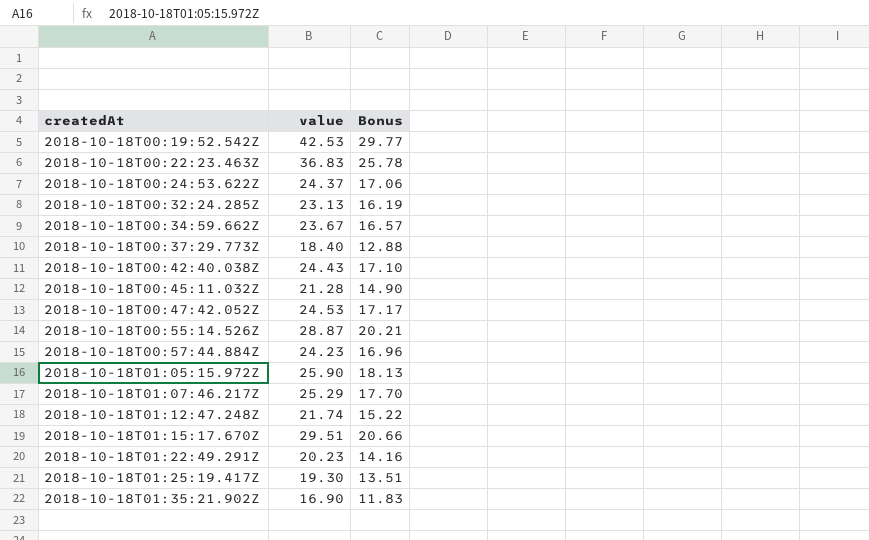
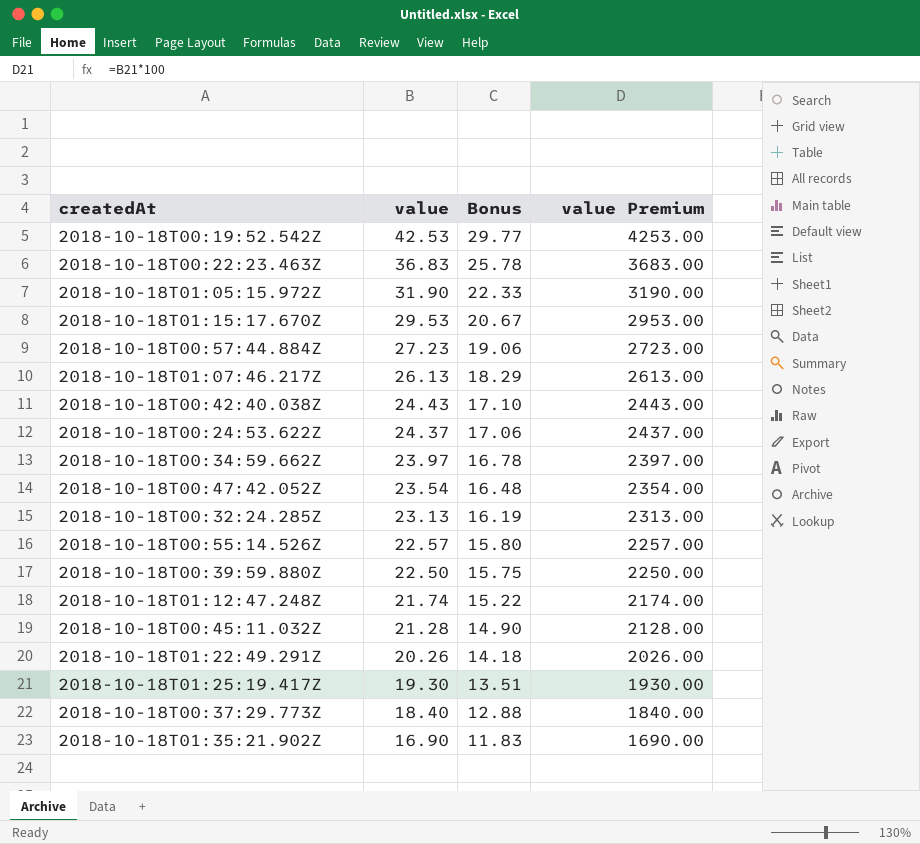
row order: createdAt ascending -> value descending
column value Premium | formula: none -> [value] * 100
2018-10-18T01:05:15.972Z | value: 25.90 -> 31.90
2018-10-18T01:05:15.972Z | Bonus: 18.13 -> 22.33
2018-10-18T01:15:17.670Z | value: 29.51 -> 29.53
2018-10-18T01:15:17.670Z | Bonus: 20.66 -> 20.67
2018-10-18T00:57:44.884Z | value: 24.23 -> 27.23
2018-10-18T00:57:44.884Z | Bonus: 16.96 -> 19.06
2018-10-18T01:07:46.217Z | value: 25.29 -> 26.13
2018-10-18T01:07:46.217Z | Bonus: 17.70 -> 18.29
2018-10-18T00:34:59.662Z | value: 23.67 -> 23.97
2018-10-18T00:34:59.662Z | Bonus: 16.57 -> 16.78
2018-10-18T00:47:42.052Z | value: 24.53 -> 23.54
2018-10-18T00:47:42.052Z | Bonus: 17.17 -> 16.48
2018-10-18T00:55:14.526Z | value: 28.87 -> 22.57
2018-10-18T00:55:14.526Z | Bonus: 20.21 -> 15.80
row 2018-10-18T00:39:59.880Z: none -> 22.50 | 15.75 | 2250.00
2018-10-18T01:22:49.291Z | value: 20.23 -> 20.26
2018-10-18T01:22:49.291Z | Bonus: 14.16 -> 14.18

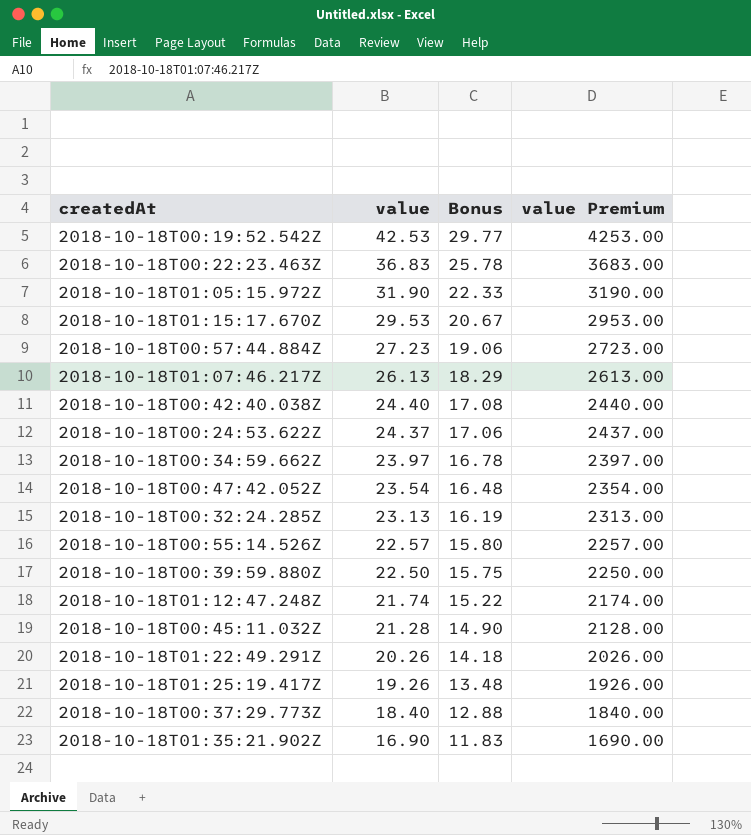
2018-10-18T00:42:40.038Z | value: 24.43 -> 24.40
2018-10-18T00:42:40.038Z | Bonus: 17.10 -> 17.08
2018-10-18T00:42:40.038Z | value Premium: 2443.00 -> 2440.00
2018-10-18T01:25:19.417Z | value: 19.30 -> 19.26
2018-10-18T01:25:19.417Z | Bonus: 13.51 -> 13.48
2018-10-18T01:25:19.417Z | value Premium: 1930.00 -> 1926.00

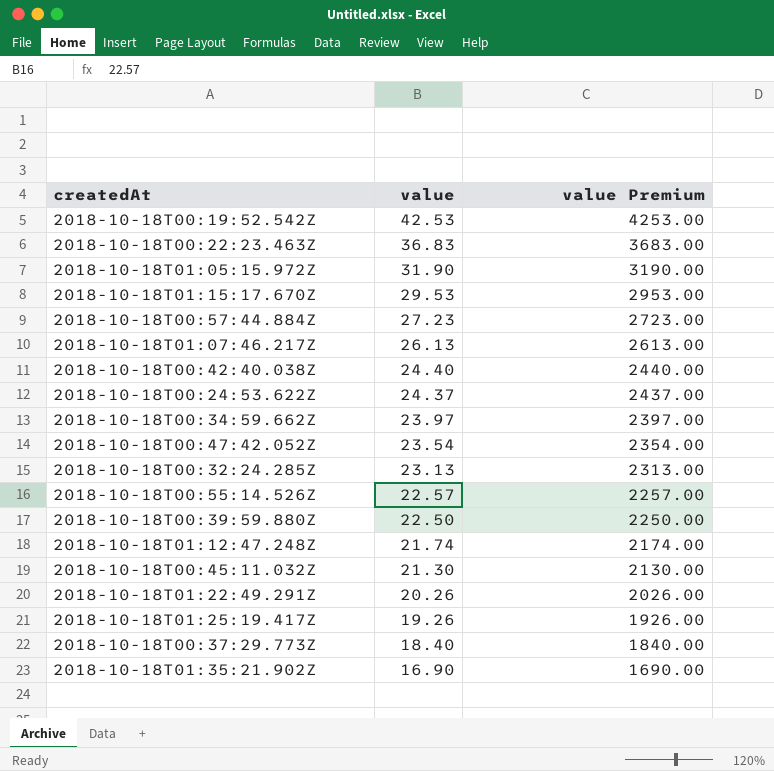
column Bonus | formula: [value] * 0.7 -> none
2018-10-18T00:45:11.032Z | value: 21.28 -> 21.30
2018-10-18T00:45:11.032Z | value Premium: 2128.00 -> 2130.00

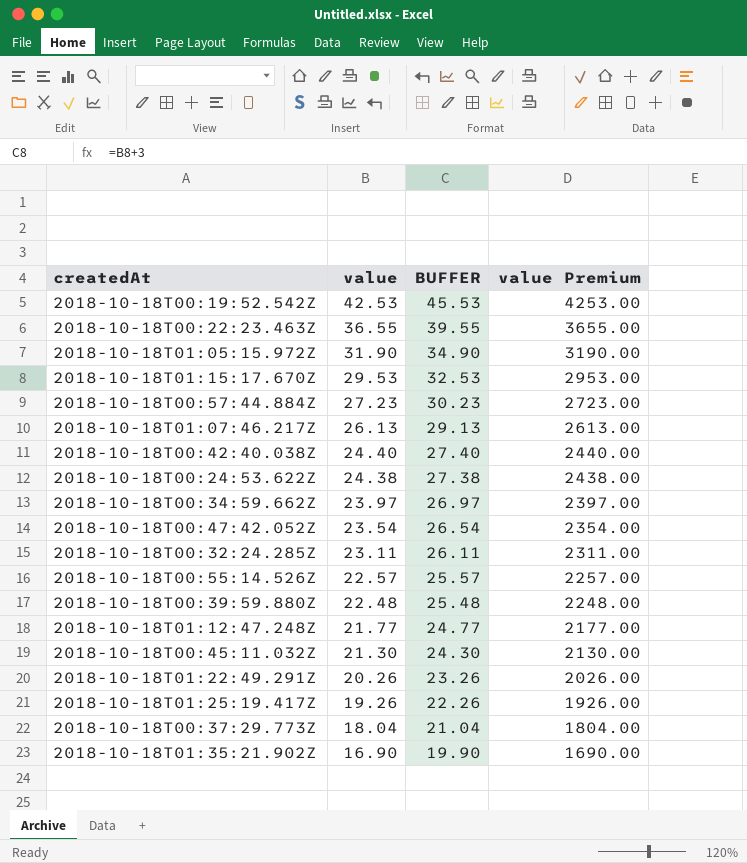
column BUFFER | formula: none -> [value] + 3
2018-10-18T00:22:23.463Z | value: 36.83 -> 36.55
2018-10-18T00:22:23.463Z | value Premium: 3683.00 -> 3655.00
2018-10-18T00:24:53.622Z | value: 24.37 -> 24.38
2018-10-18T00:24:53.622Z | value Premium: 2437.00 -> 2438.00
2018-10-18T00:32:24.285Z | value: 23.13 -> 23.11
2018-10-18T00:32:24.285Z | value Premium: 2313.00 -> 2311.00
2018-10-18T00:39:59.880Z | value: 22.50 -> 22.48
2018-10-18T00:39:59.880Z | value Premium: 2250.00 -> 2248.00
2018-10-18T01:12:47.248Z | value: 21.74 -> 21.77
2018-10-18T01:12:47.248Z | value Premium: 2174.00 -> 2177.00
2018-10-18T00:37:29.773Z | value: 18.40 -> 18.04
2018-10-18T00:37:29.773Z | value Premium: 1840.00 -> 1804.00

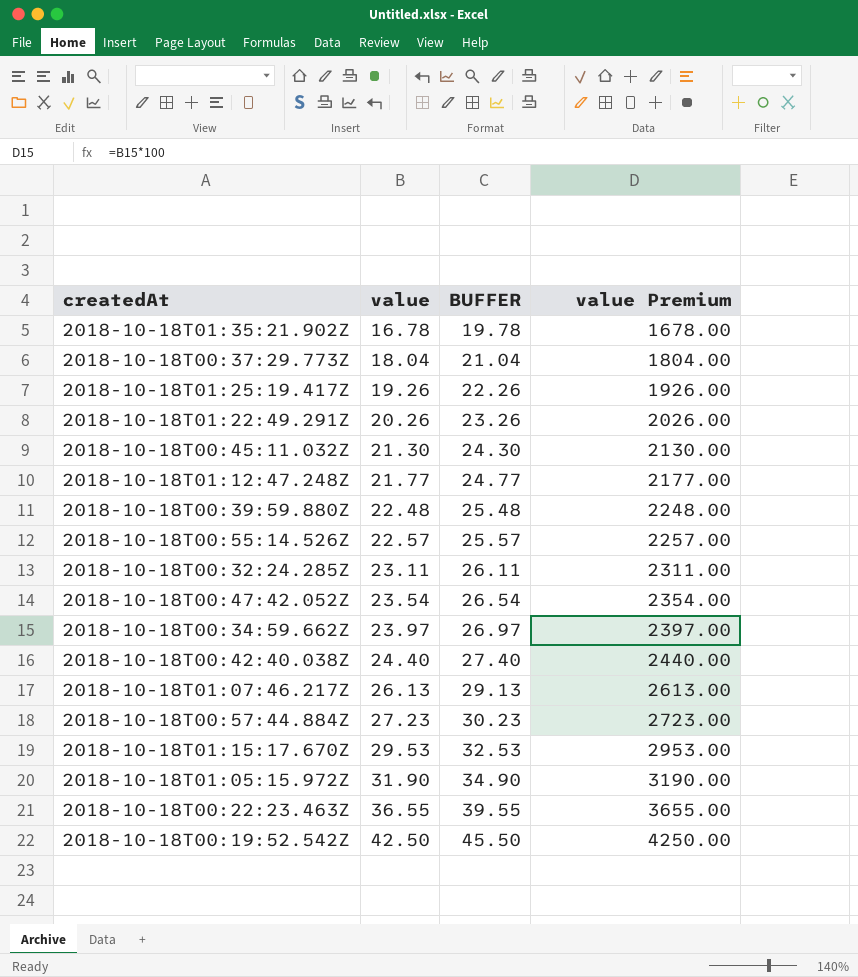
row order: value descending -> value ascending
row 2018-10-18T00:24:53.622Z: 24.38 | 27.38 | 2438.00 -> none
2018-10-18T01:35:21.902Z | value: 16.90 -> 16.78
2018-10-18T01:35:21.902Z | BUFFER: 19.90 -> 19.78
2018-10-18T01:35:21.902Z | value Premium: 1690.00 -> 1678.00
2018-10-18T00:19:52.542Z | value: 42.53 -> 42.50
2018-10-18T00:19:52.542Z | BUFFER: 45.53 -> 45.50
2018-10-18T00:19:52.542Z | value Premium: 4253.00 -> 4250.00

